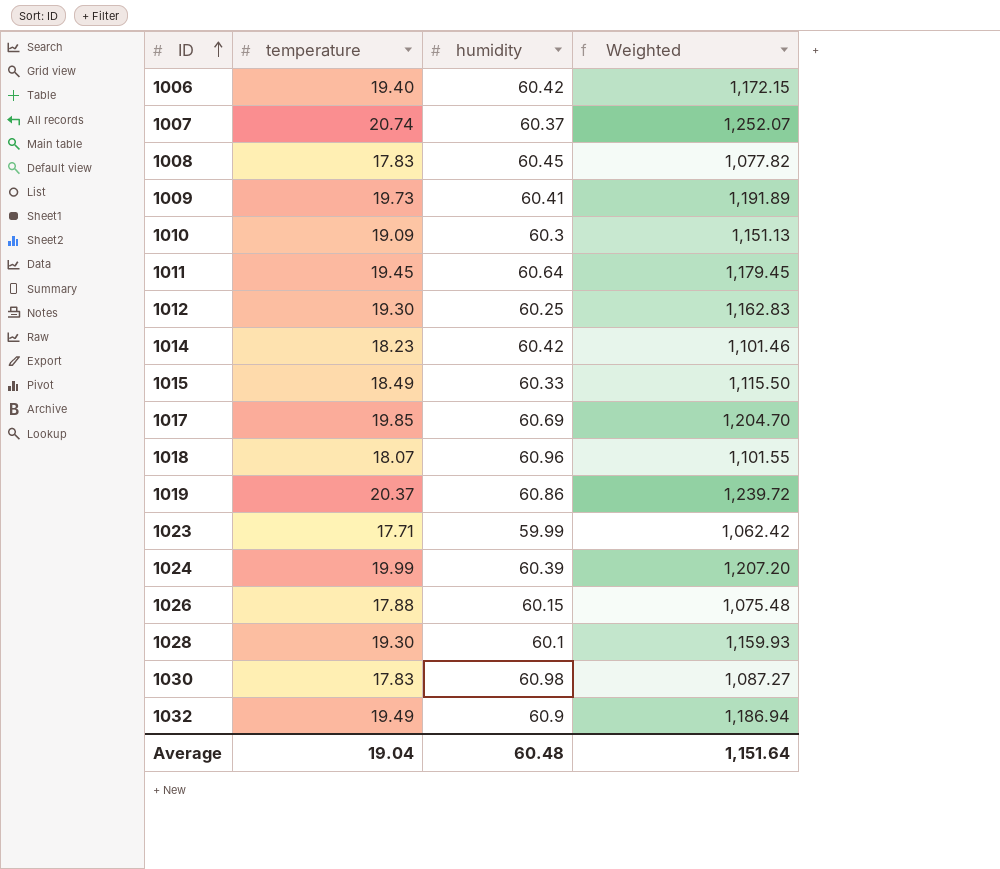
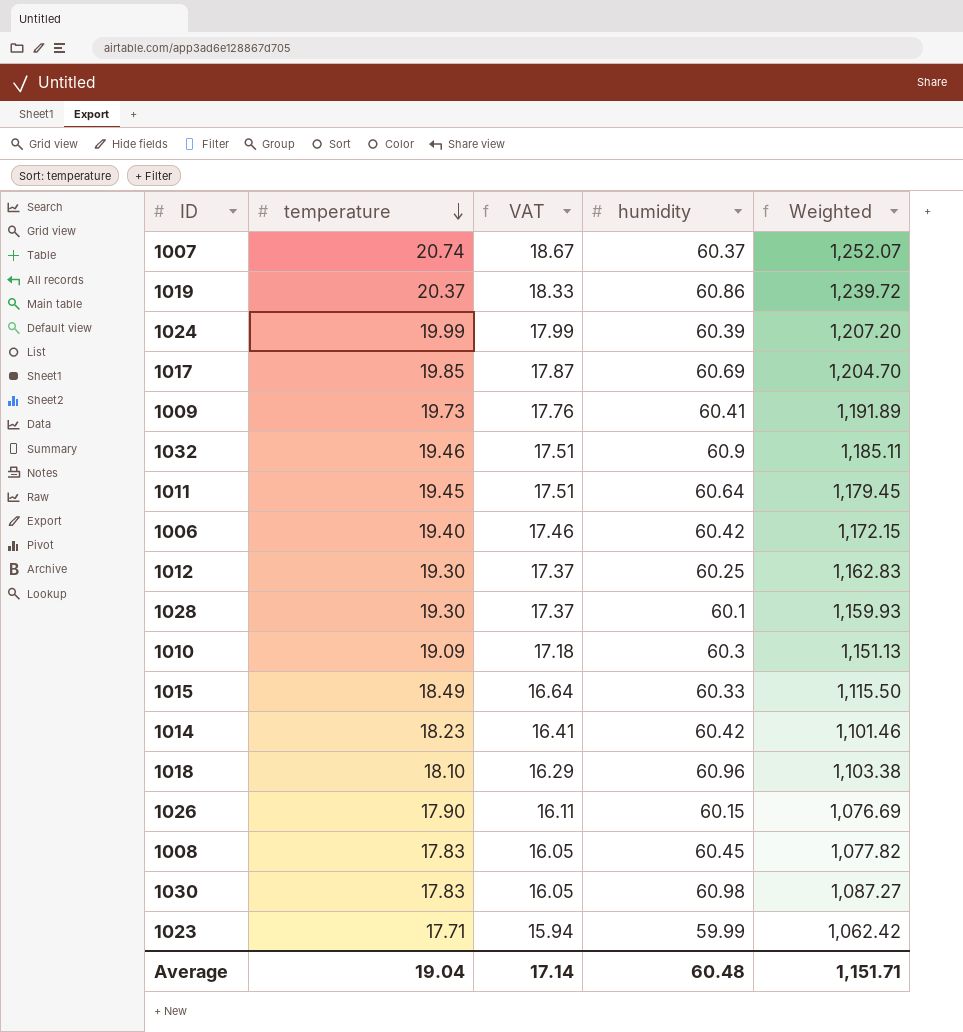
row order: ID ascending -> temperature descending
column VAT | formula: none -> [temperature] * 0.9
1032 | temperature: 19.49 -> 19.46
1032 | Weighted: 1,186.94 -> 1,185.11
1018 | temperature: 18.07 -> 18.10
1018 | Weighted: 1,101.55 -> 1,103.38
1026 | temperature: 17.88 -> 17.90
1026 | Weighted: 1,075.48 -> 1,076.69
Average | Weighted: 1,151.64 -> 1,151.71

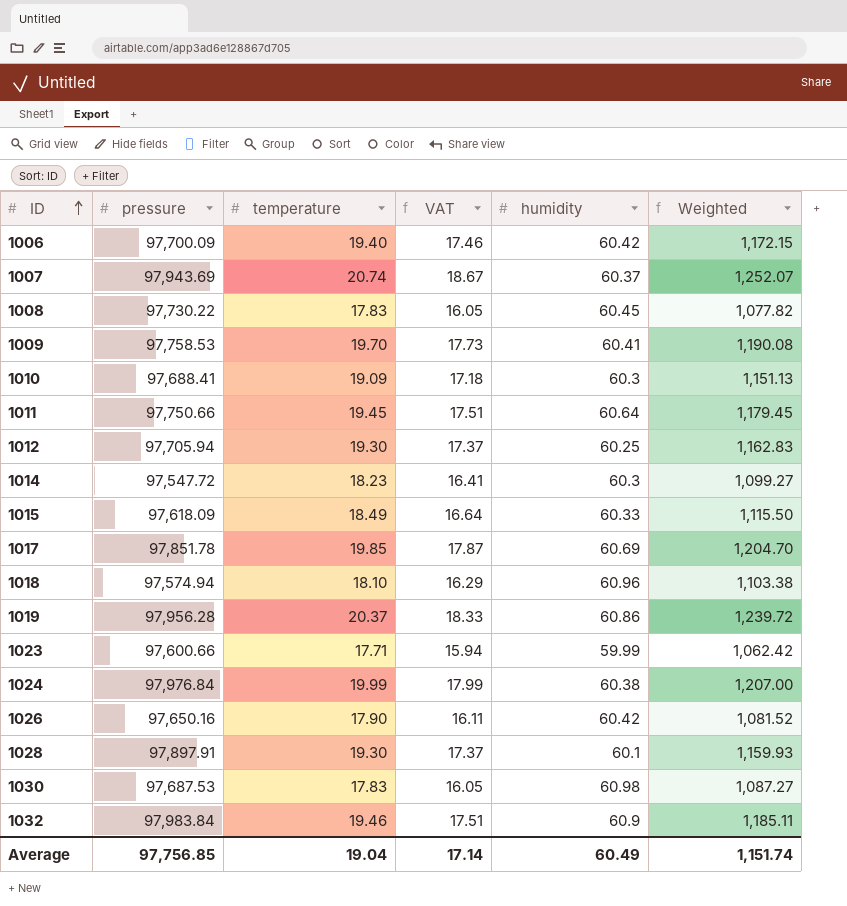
row order: temperature descending -> ID ascending
column pressure | position: none -> 2
1009 | temperature: 19.73 -> 19.70
1009 | VAT: 17.76 -> 17.73
1009 | Weighted: 1,191.89 -> 1,190.08
1014 | humidity: 60.42 -> 60.3
1014 | Weighted: 1,101.46 -> 1,099.27
1024 | humidity: 60.39 -> 60.38
1024 | Weighted: 1,207.20 -> 1,207.00
1026 | humidity: 60.15 -> 60.42
1026 | Weighted: 1,076.69 -> 1,081.52
Average | humidity: 60.48 -> 60.49
Average | Weighted: 1,151.71 -> 1,151.74

